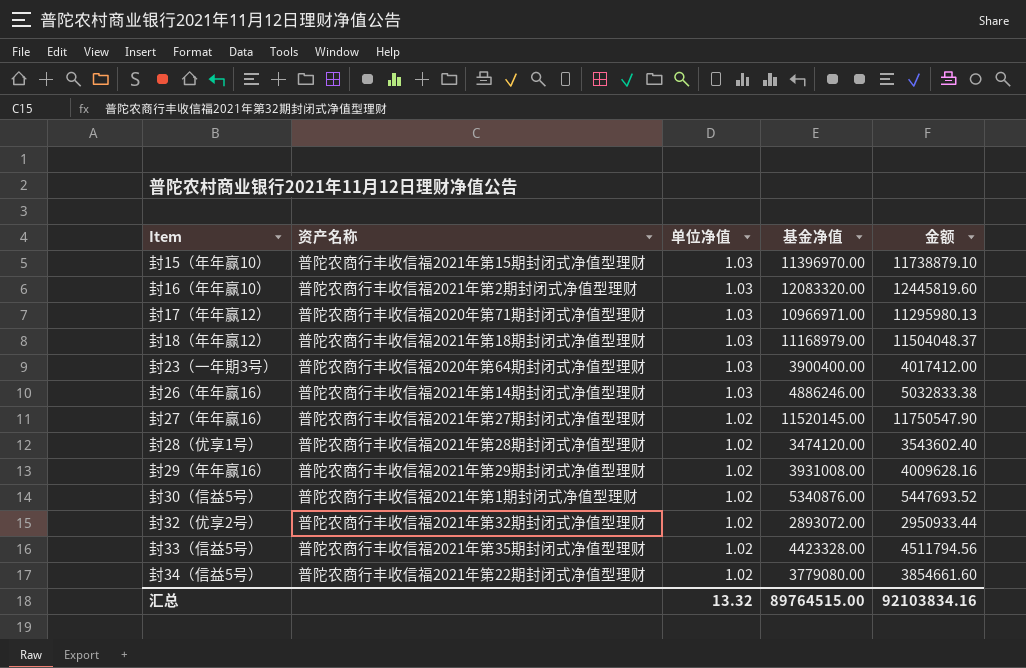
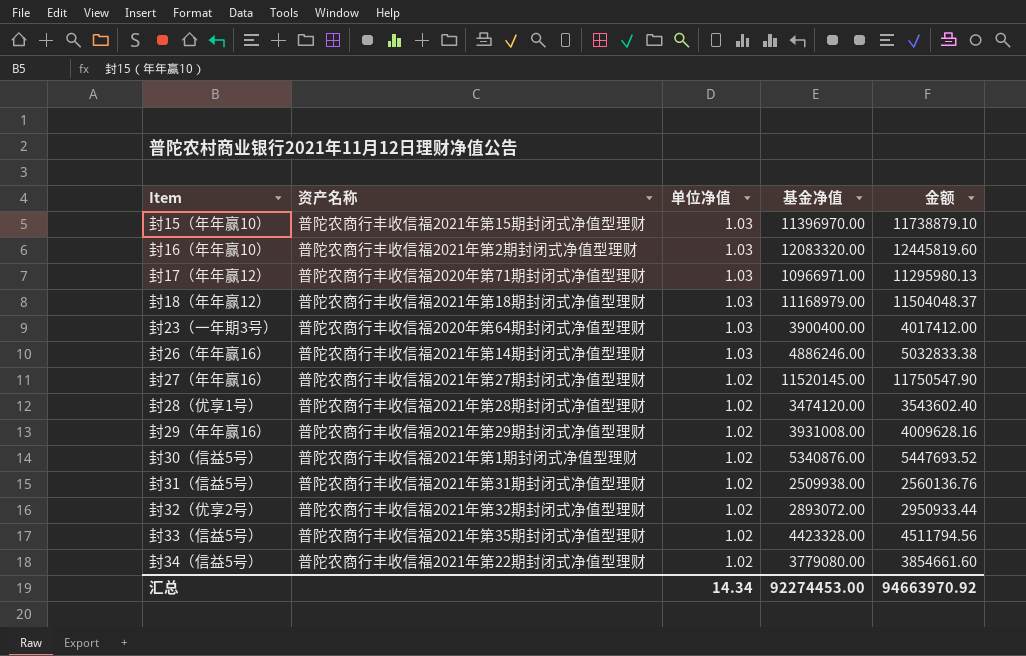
row 封31（信益5号）: none -> 普陀农商行丰收信福2021年第31期封闭式净值型理财 | 1.02 | 2509938.00 | 2560136.76
汇总 | 单位净值: 13.32 -> 14.34
汇总 | 基金净值: 89764515.00 -> 92274453.00
汇总 | 金额: 92103834.16 -> 94663970.92

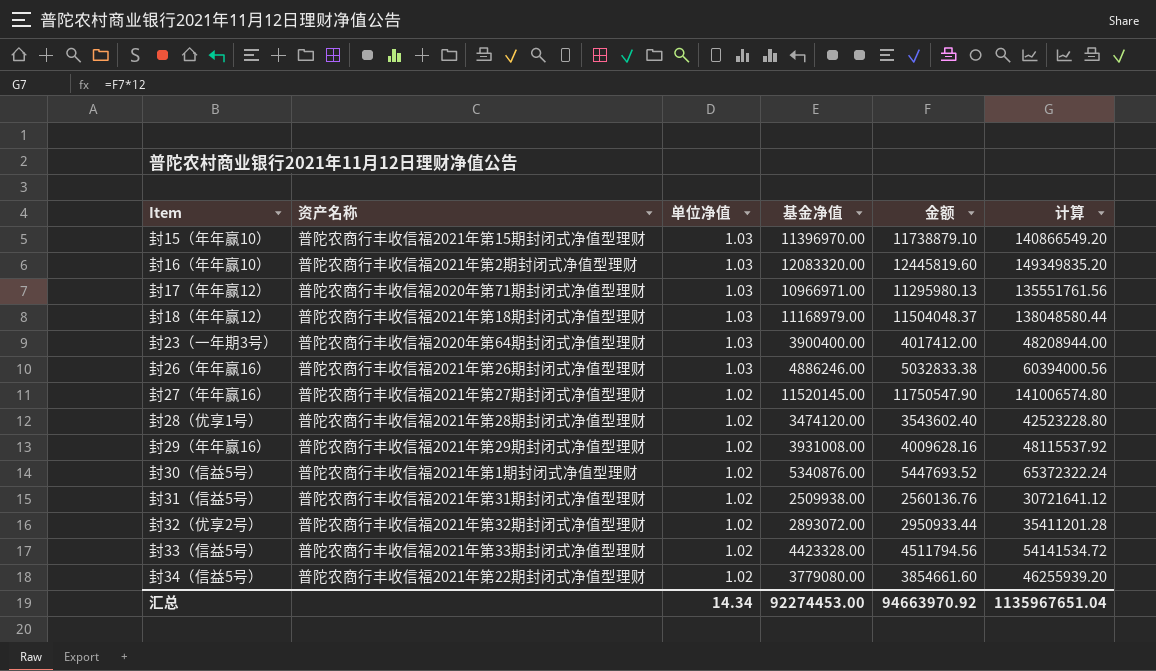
column 计算 | formula: none -> [金额] * 12
封26（年年赢16） | 资产名称: 普陀农商行丰收信福2021年第14期封闭式净值型理财 -> 普陀农商行丰收信福2021年第26期封闭式净值型理财
封33（信益5号） | 资产名称: 普陀农商行丰收信福2021年第35期封闭式净值型理财 -> 普陀农商行丰收信福2021年第33期封闭式净值型理财

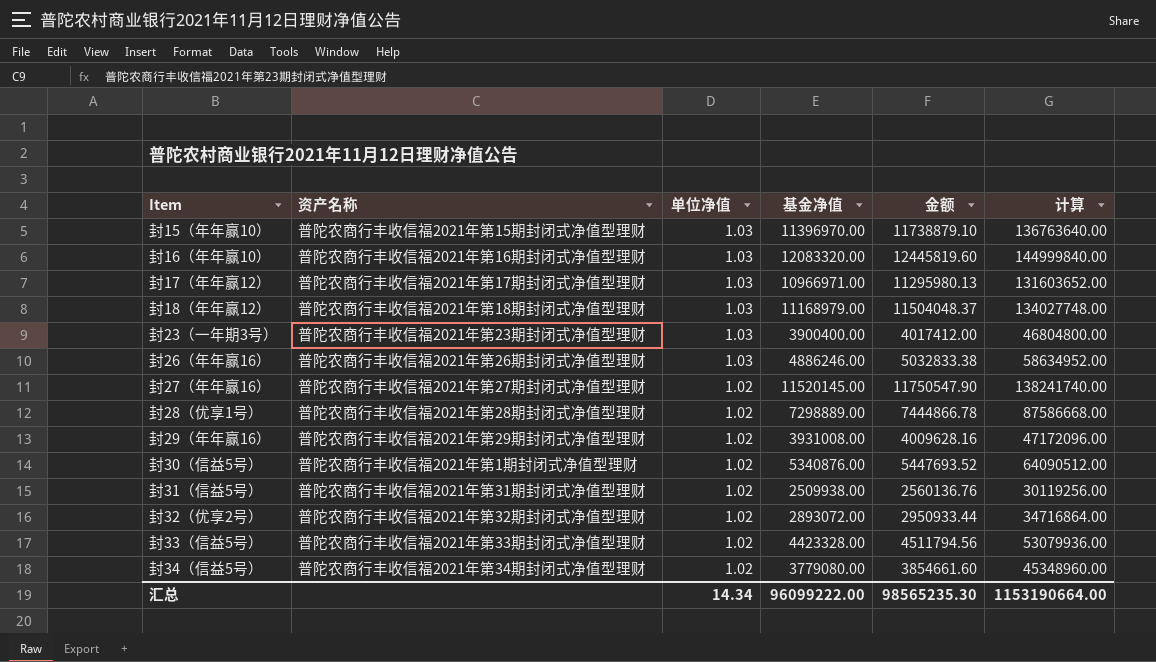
column 计算 | formula: [金额] * 12 -> [基金净值] * 12
封16（年年赢10） | 资产名称: 普陀农商行丰收信福2021年第2期封闭式净值型理财 -> 普陀农商行丰收信福2021年第16期封闭式净值型理财
封17（年年赢12） | 资产名称: 普陀农商行丰收信福2020年第71期封闭式净值型理财 -> 普陀农商行丰收信福2021年第17期封闭式净值型理财
封23（一年期3号） | 资产名称: 普陀农商行丰收信福2020年第64期封闭式净值型理财 -> 普陀农商行丰收信福2021年第23期封闭式净值型理财
封28（优享1号） | 基金净值: 3474120.00 -> 7298889.00
封28（优享1号） | 金额: 3543602.40 -> 7444866.78
封34（信益5号） | 资产名称: 普陀农商行丰收信福2021年第22期封闭式净值型理财 -> 普陀农商行丰收信福2021年第34期封闭式净值型理财
汇总 | 基金净值: 92274453.00 -> 96099222.00
汇总 | 金额: 94663970.92 -> 98565235.30
汇总 | 计算: 1135967651.04 -> 1153190664.00

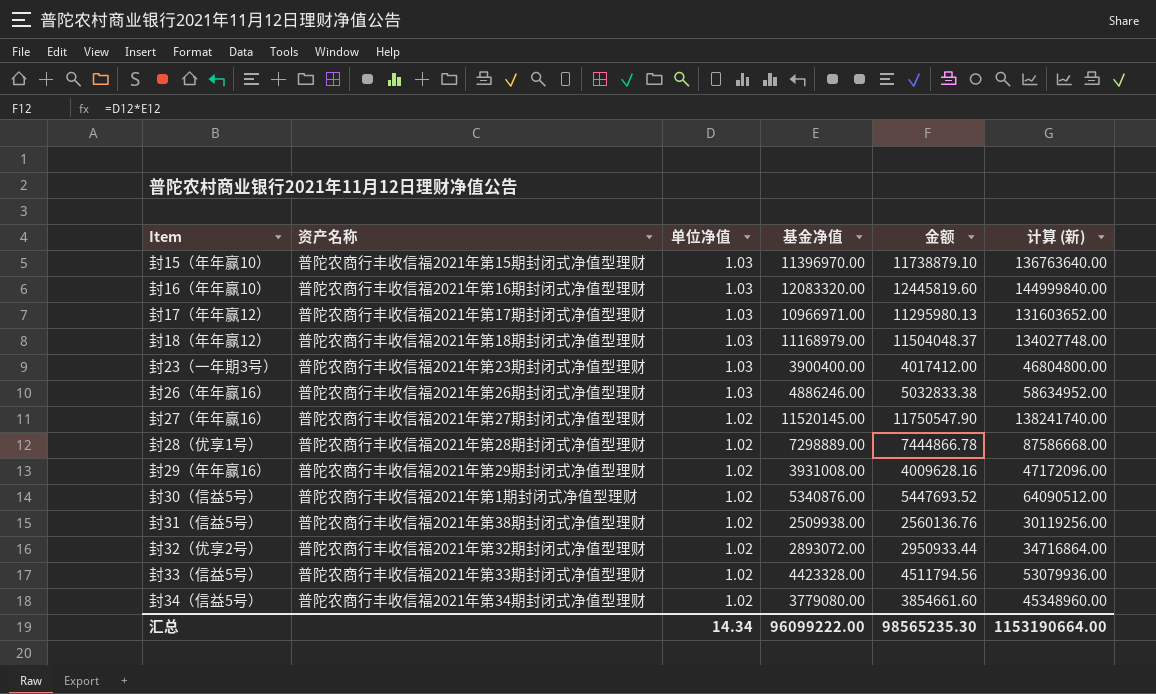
column name: 计算 -> 计算 (新)
封31（信益5号） | 资产名称: 普陀农商行丰收信福2021年第31期封闭式净值型理财 -> 普陀农商行丰收信福2021年第38期封闭式净值型理财

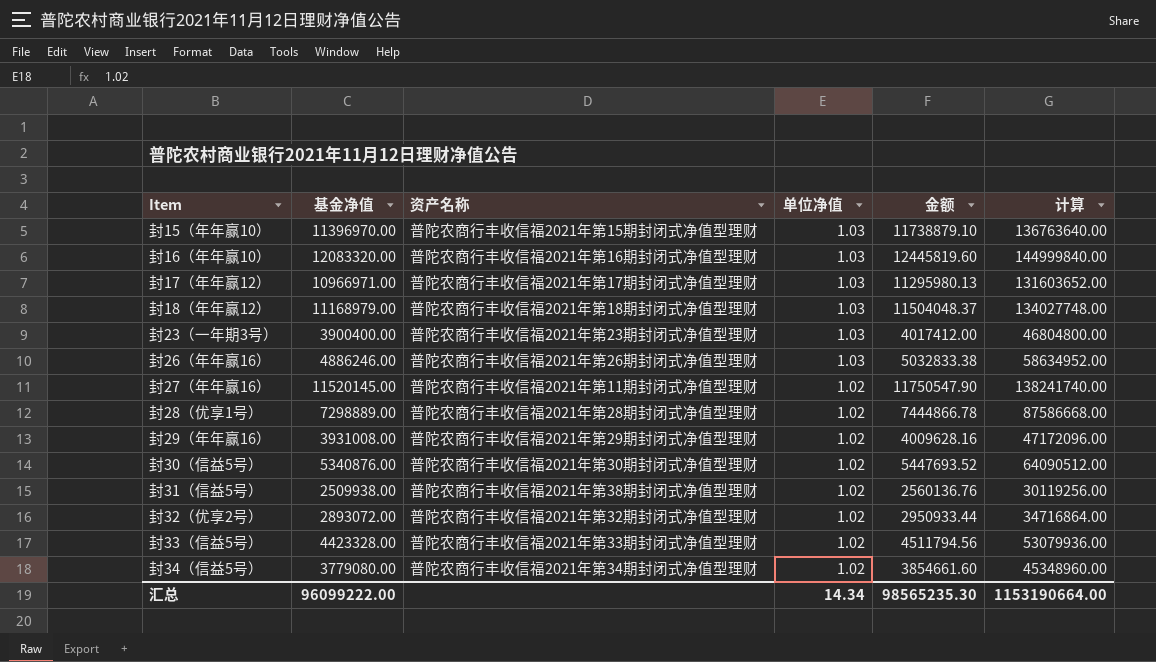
column 基金净值 | position: 4 -> 2
column name: 计算 (新) -> 计算
封27（年年赢16） | 资产名称: 普陀农商行丰收信福2021年第27期封闭式净值型理财 -> 普陀农商行丰收信福2021年第11期封闭式净值型理财
封30（信益5号） | 资产名称: 普陀农商行丰收信福2021年第1期封闭式净值型理财 -> 普陀农商行丰收信福2021年第30期封闭式净值型理财

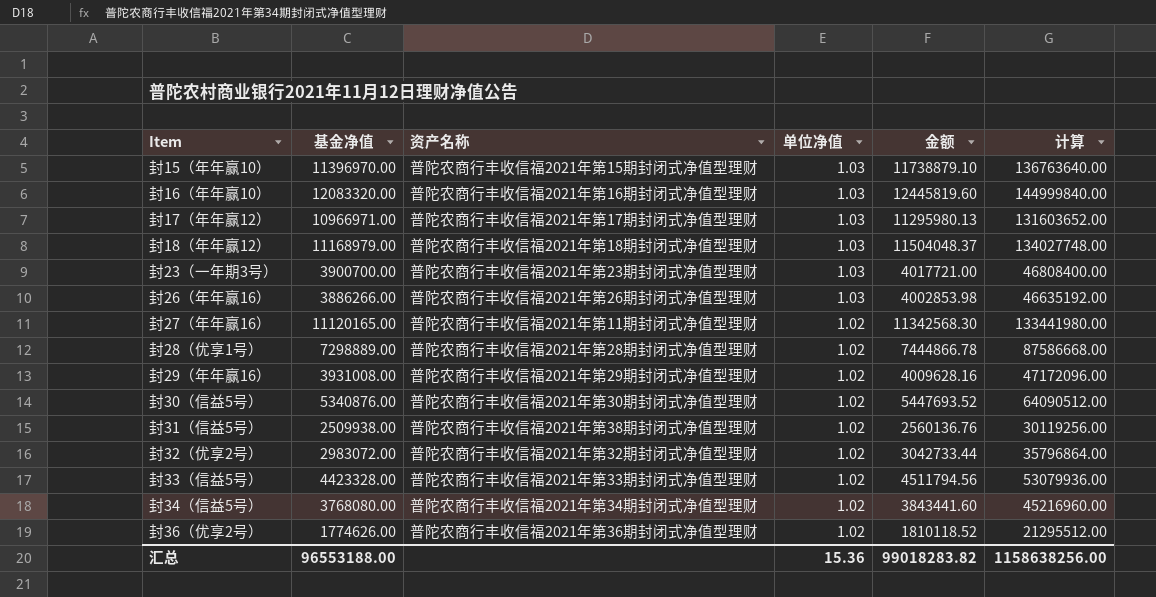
封23（一年期3号） | 基金净值: 3900400.00 -> 3900700.00
封23（一年期3号） | 金额: 4017412.00 -> 4017721.00
封23（一年期3号） | 计算: 46804800.00 -> 46808400.00
封26（年年赢16） | 基金净值: 4886246.00 -> 3886266.00
封26（年年赢16） | 金额: 5032833.38 -> 4002853.98
封26（年年赢16） | 计算: 58634952.00 -> 46635192.00
封27（年年赢16） | 基金净值: 11520145.00 -> 11120165.00
封27（年年赢16） | 金额: 11750547.90 -> 11342568.30
封27（年年赢16） | 计算: 138241740.00 -> 133441980.00
封32（优享2号） | 基金净值: 2893072.00 -> 2983072.00
封32（优享2号） | 金额: 2950933.44 -> 3042733.44
封32（优享2号） | 计算: 34716864.00 -> 35796864.00
封34（信益5号） | 基金净值: 3779080.00 -> 3768080.00
封34（信益5号） | 金额: 3854661.60 -> 3843441.60
封34（信益5号） | 计算: 45348960.00 -> 45216960.00
row 封36（优享2号）: none -> 1774626.00 | 普陀农商行丰收信福2021年第36期封闭式净值型理财 | 1.02 | 1810118.52 | 21295512.00
汇总 | 基金净值: 96099222.00 -> 96553188.00
汇总 | 单位净值: 14.34 -> 15.36
汇总 | 金额: 98565235.30 -> 99018283.82
汇总 | 计算: 1153190664.00 -> 1158638256.00

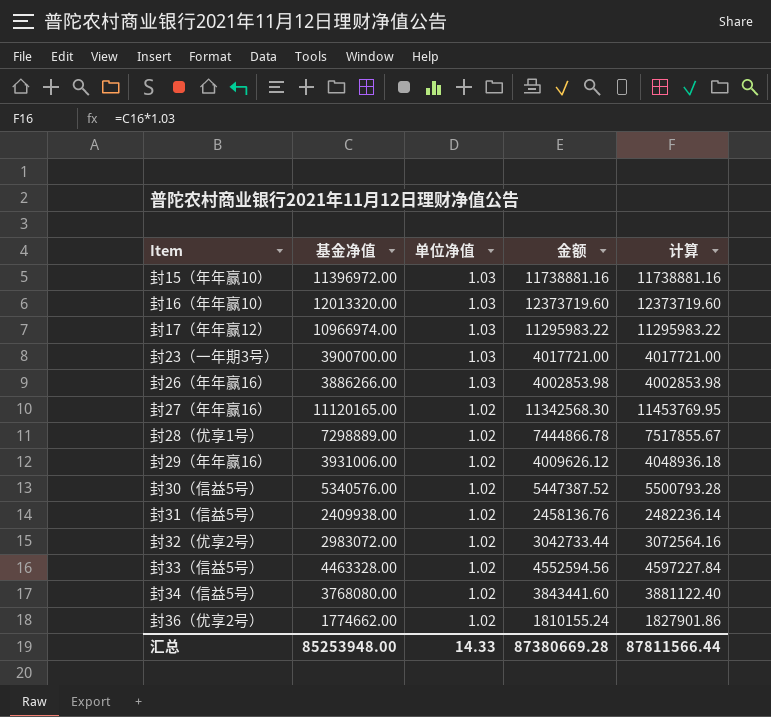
column 资产名称 | position: 3 -> none
column 计算 | formula: [基金净值] * 12 -> [基金净值] * 1.03
row 封18（年年赢12）: 11168979.00 | 普陀农商行丰收信福2021年第18期封闭式净值型理财 | 1.03 | 11504048.37 | 134027748.00 -> none
封15（年年赢10） | 基金净值: 11396970.00 -> 11396972.00
封15（年年赢10） | 金额: 11738879.10 -> 11738881.16
封16（年年赢10） | 基金净值: 12083320.00 -> 12013320.00
封16（年年赢10） | 金额: 12445819.60 -> 12373719.60
封17（年年赢12） | 基金净值: 10966971.00 -> 10966974.00
封17（年年赢12） | 金额: 11295980.13 -> 11295983.22
封29（年年赢16） | 基金净值: 3931008.00 -> 3931006.00
封29（年年赢16） | 金额: 4009628.16 -> 4009626.12
封30（信益5号） | 基金净值: 5340876.00 -> 5340576.00
封30（信益5号） | 金额: 5447693.52 -> 5447387.52
封31（信益5号） | 基金净值: 2509938.00 -> 2409938.00
封31（信益5号） | 金额: 2560136.76 -> 2458136.76
封33（信益5号） | 基金净值: 4423328.00 -> 4463328.00
封33（信益5号） | 金额: 4511794.56 -> 4552594.56
封36（优享2号） | 基金净值: 1774626.00 -> 1774662.00
封36（优享2号） | 金额: 1810118.52 -> 1810155.24
汇总 | 基金净值: 96553188.00 -> 85253948.00
汇总 | 单位净值: 15.36 -> 14.33
汇总 | 金额: 99018283.82 -> 87380669.28
汇总 | 计算: 1158638256.00 -> 87811566.44

